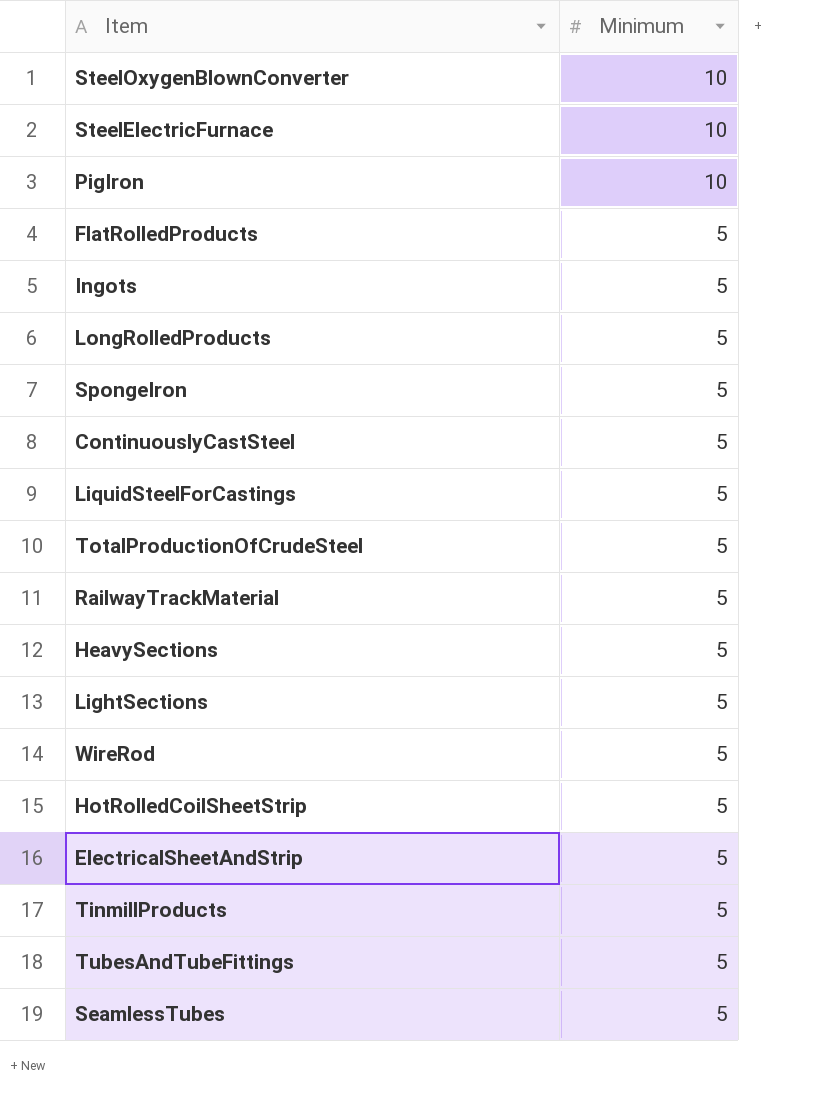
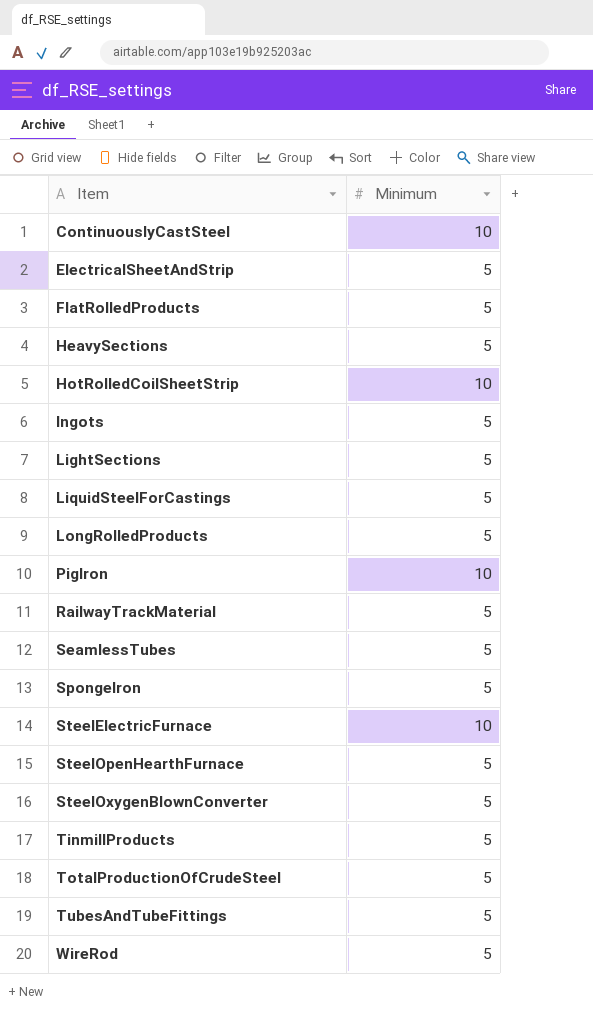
row order: Minimum descending -> Item ascending
ContinuouslyCastSteel | Minimum: 5 -> 10
HotRolledCoilSheetStrip | Minimum: 5 -> 10
row SteelOpenHearthFurnace: none -> 5
SteelOxygenBlownConverter | Minimum: 10 -> 5

